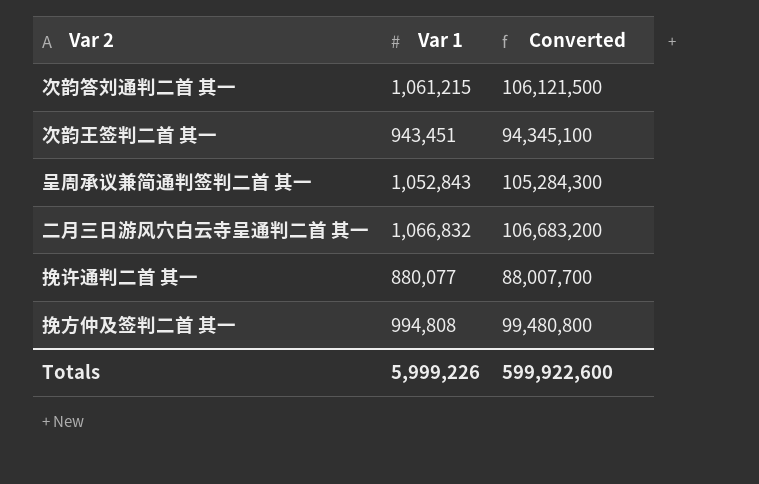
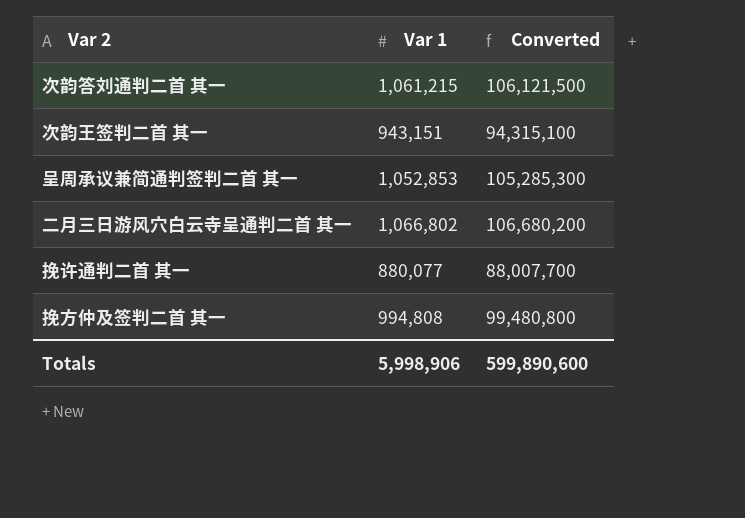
次韵王签判二首 其一 | Var 1: 943,451 -> 943,151
次韵王签判二首 其一 | Converted: 94,345,100 -> 94,315,100
呈周承议兼简通判签判二首 其一 | Var 1: 1,052,843 -> 1,052,853
呈周承议兼简通判签判二首 其一 | Converted: 105,284,300 -> 105,285,300
二月三日游风穴白云寺呈通判二首 其一 | Var 1: 1,066,832 -> 1,066,802
二月三日游风穴白云寺呈通判二首 其一 | Converted: 106,683,200 -> 106,680,200
Totals | Var 1: 5,999,226 -> 5,998,906
Totals | Converted: 599,922,600 -> 599,890,600

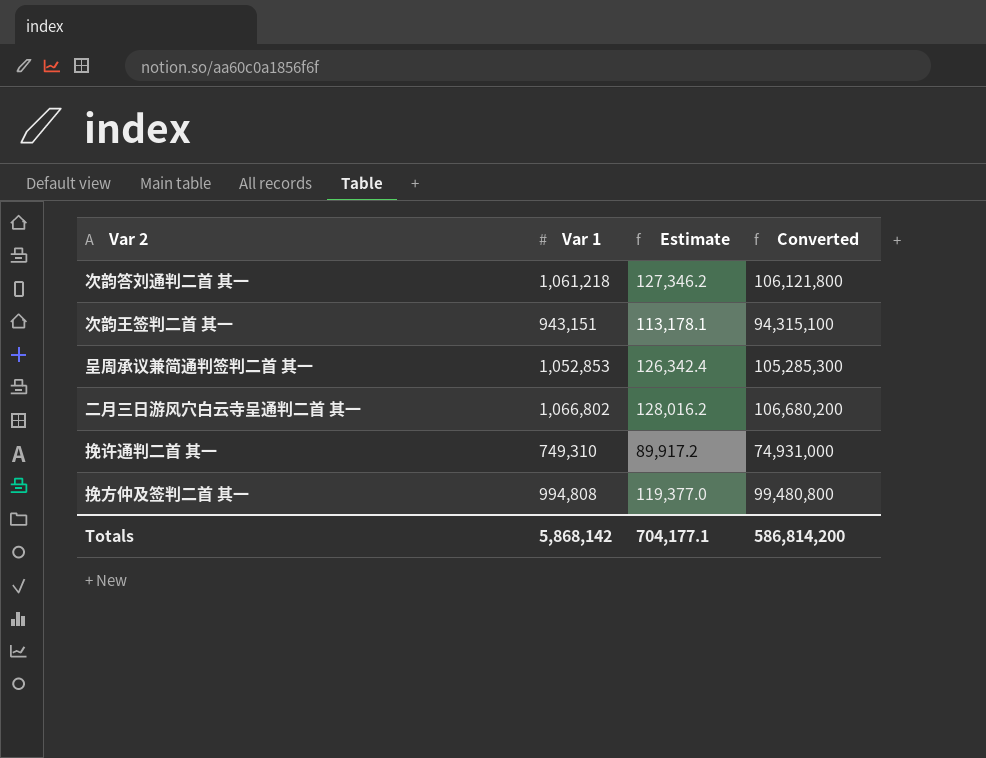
column Estimate | formula: none -> [Var 1] * 0.12
次韵答刘通判二首 其一 | Var 1: 1,061,215 -> 1,061,218
次韵答刘通判二首 其一 | Converted: 106,121,500 -> 106,121,800
挽许通判二首 其一 | Var 1: 880,077 -> 749,310
挽许通判二首 其一 | Converted: 88,007,700 -> 74,931,000
Totals | Var 1: 5,998,906 -> 5,868,142
Totals | Converted: 599,890,600 -> 586,814,200

